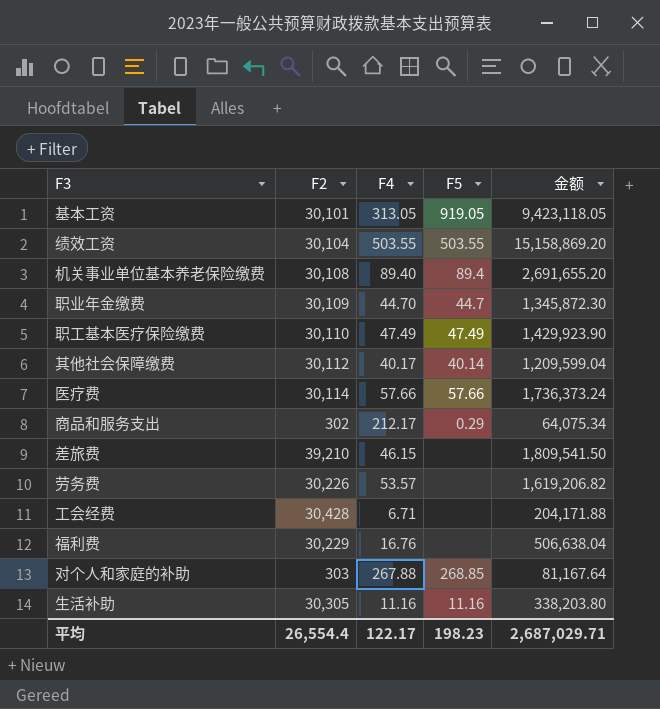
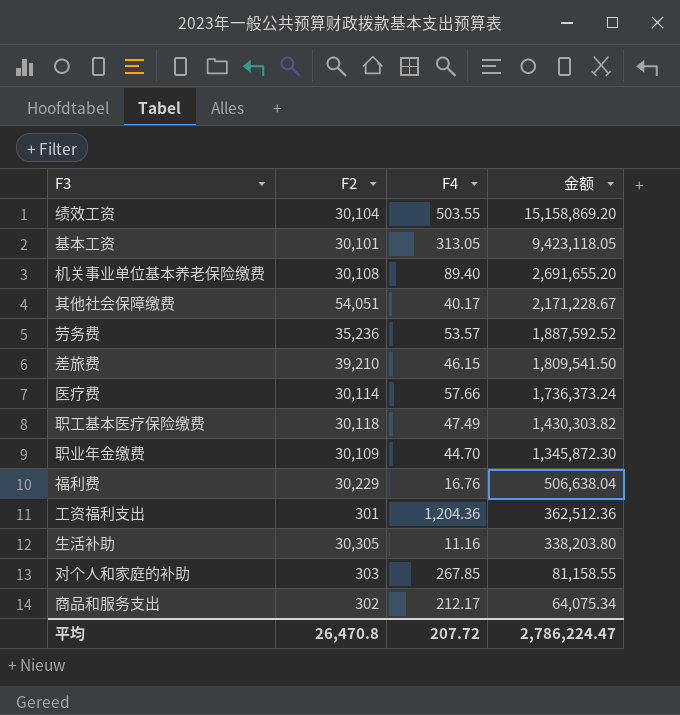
row order: none -> 金额 descending
column F5 | position: 4 -> none
row 工会经费: 30,428 | 6.71 | none | 204,171.88 -> none
其他社会保障缴费 | F2: 30,112 -> 54,051
其他社会保障缴费 | 金额: 1,209,599.04 -> 2,171,228.67
劳务费 | F2: 30,226 -> 35,236
劳务费 | 金额: 1,619,206.82 -> 1,887,592.52
职工基本医疗保险缴费 | F2: 30,110 -> 30,118
职工基本医疗保险缴费 | 金额: 1,429,923.90 -> 1,430,303.82
row 工资福利支出: none -> 301 | 1,204.36 | 362,512.36
对个人和家庭的补助 | F4: 267.88 -> 267.85
对个人和家庭的补助 | 金额: 81,167.64 -> 81,158.55
平均 | F2: 26,554.4 -> 26,470.8
平均 | F4: 122.17 -> 207.72
平均 | 金额: 2,687,029.71 -> 2,786,224.47

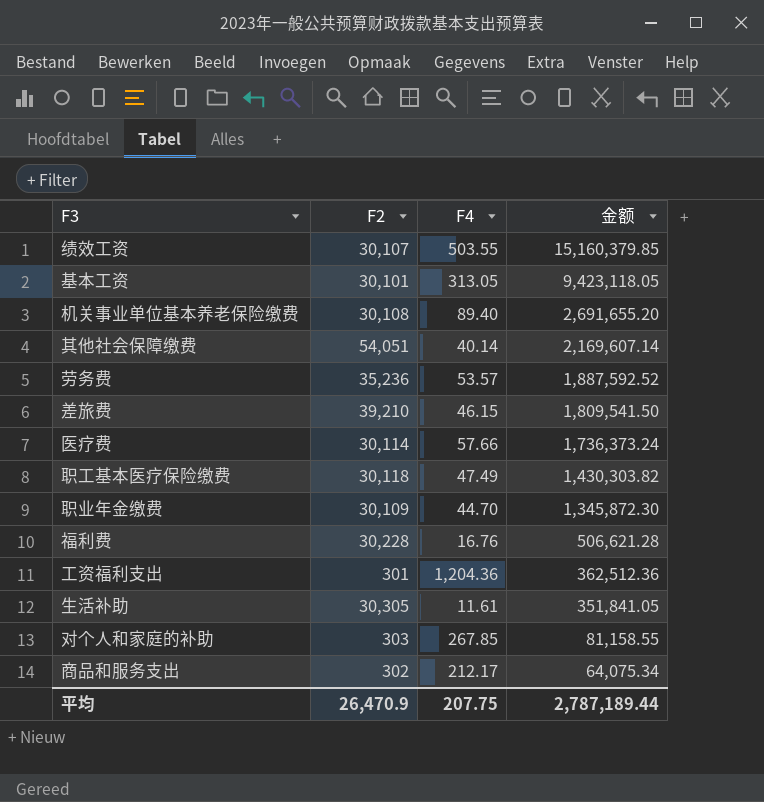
绩效工资 | F2: 30,104 -> 30,107
绩效工资 | 金额: 15,158,869.20 -> 15,160,379.85
其他社会保障缴费 | F4: 40.17 -> 40.14
其他社会保障缴费 | 金额: 2,171,228.67 -> 2,169,607.14
福利费 | F2: 30,229 -> 30,228
福利费 | 金额: 506,638.04 -> 506,621.28
生活补助 | F4: 11.16 -> 11.61
生活补助 | 金额: 338,203.80 -> 351,841.05
平均 | F2: 26,470.8 -> 26,470.9
平均 | F4: 207.72 -> 207.75
平均 | 金额: 2,786,224.47 -> 2,787,189.44

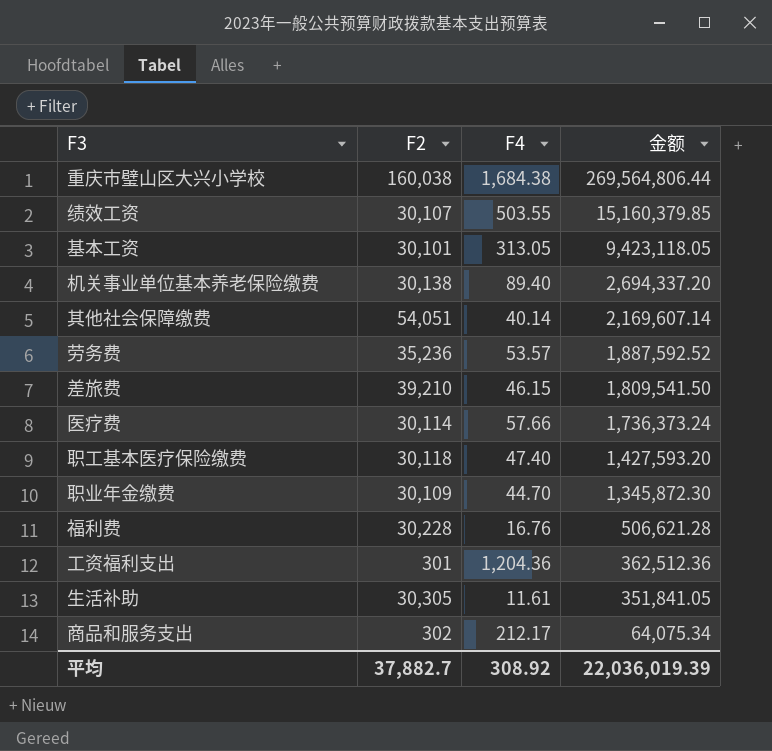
row 对个人和家庭的补助: 303 | 267.85 | 81,158.55 -> none
row 重庆市璧山区大兴小学校: none -> 160,038 | 1,684.38 | 269,564,806.44
机关事业单位基本养老保险缴费 | F2: 30,108 -> 30,138
机关事业单位基本养老保险缴费 | 金额: 2,691,655.20 -> 2,694,337.20
职工基本医疗保险缴费 | F4: 47.49 -> 47.40
职工基本医疗保险缴费 | 金额: 1,430,303.82 -> 1,427,593.20
平均 | F2: 26,470.9 -> 37,882.7
平均 | F4: 207.75 -> 308.92
平均 | 金额: 2,787,189.44 -> 22,036,019.39

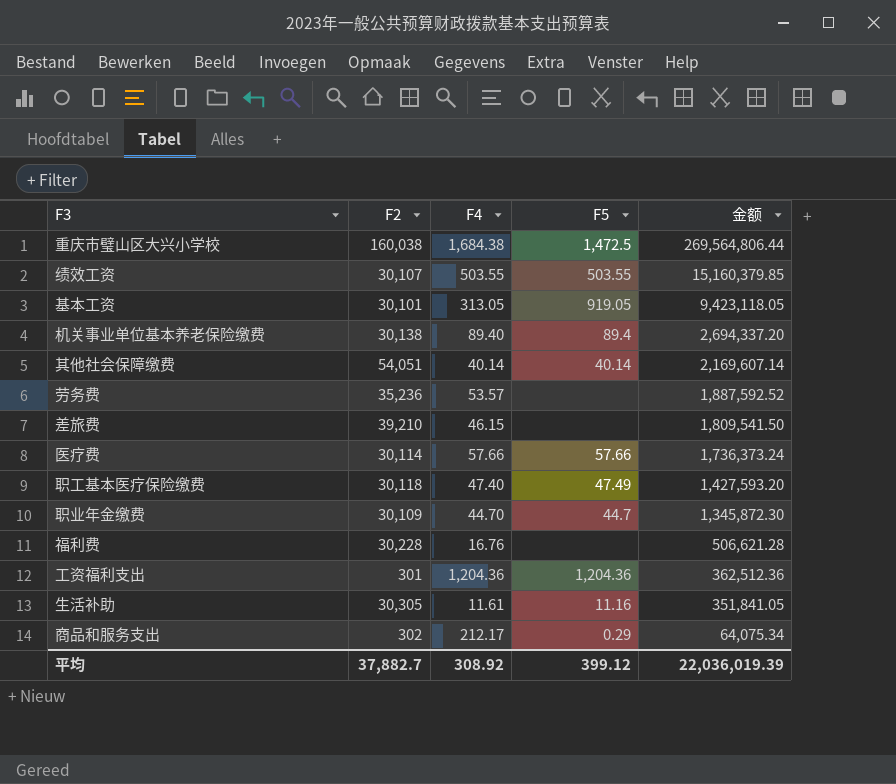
column F5 | position: none -> 4

